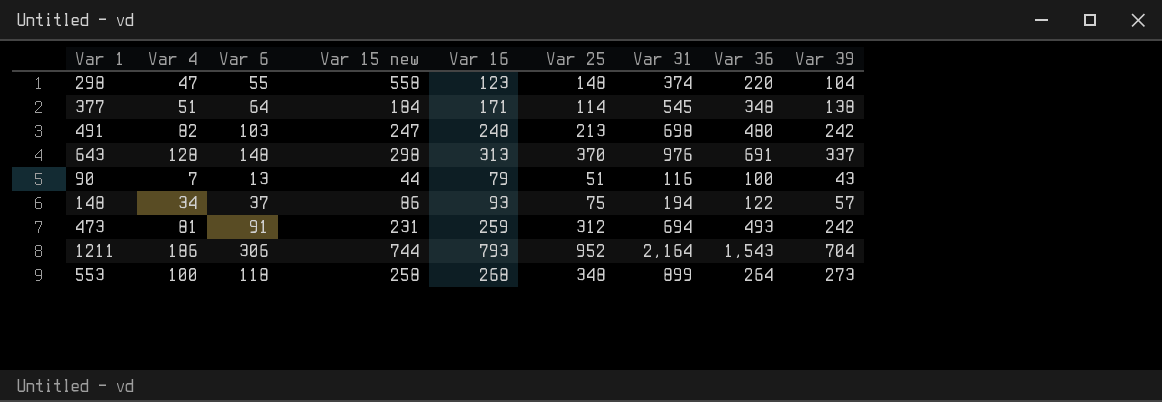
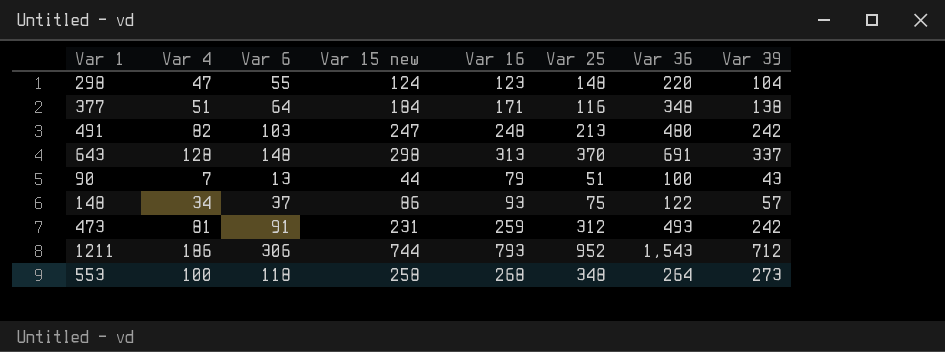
column Var 31 | position: 7 -> none
298 | Var 15 new: 558 -> 124
377 | Var 25: 114 -> 116
1211 | Var 39: 704 -> 712

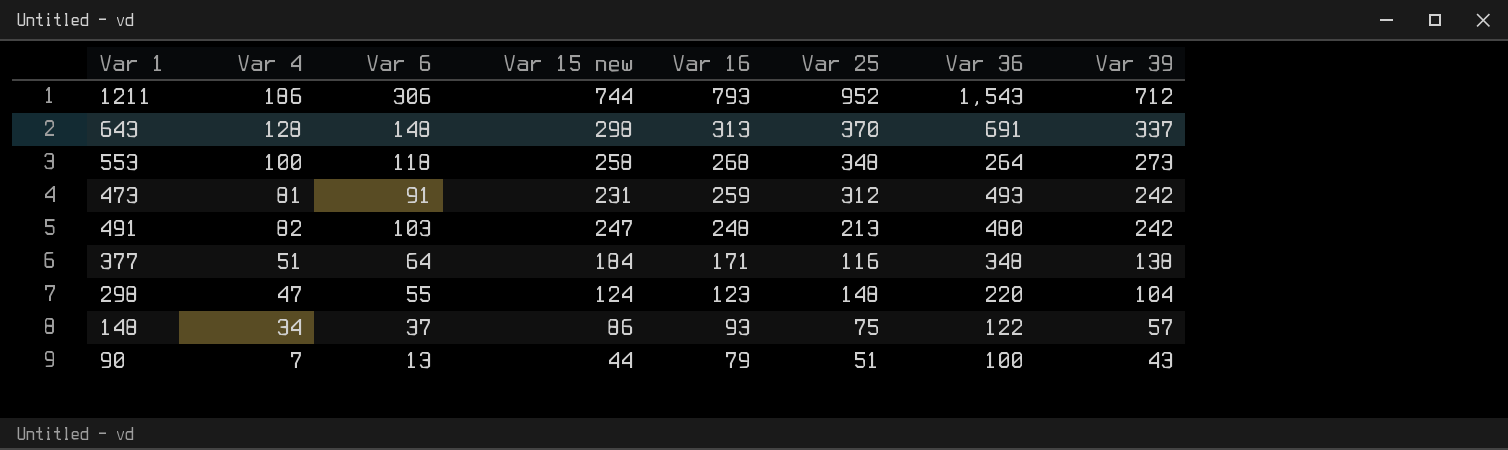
row order: none -> Var 16 descending

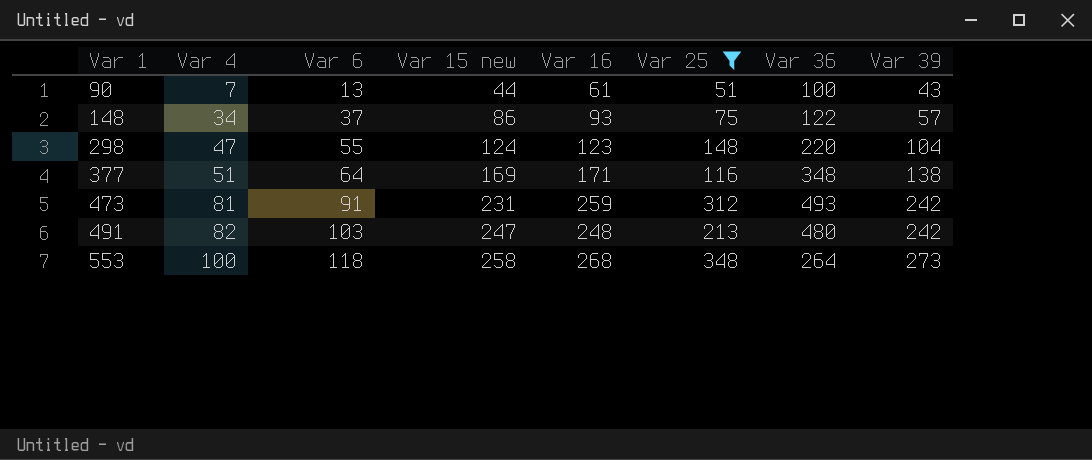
filter: none -> Var 25 <= 348
row order: Var 16 descending -> Var 1 ascending
90 | Var 16: 79 -> 61
377 | Var 15 new: 184 -> 169

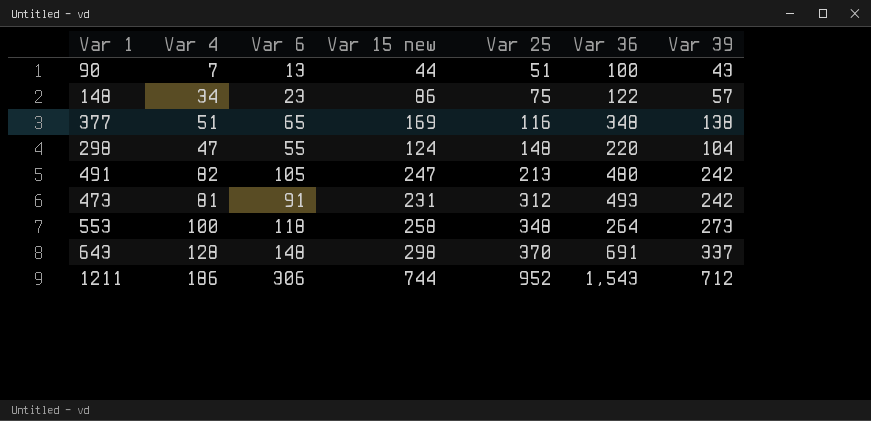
filter: Var 25 <= 348 -> none
row order: Var 1 ascending -> Var 25 ascending
column Var 16 | position: 5 -> none
148 | Var 6: 37 -> 23
377 | Var 6: 64 -> 65
491 | Var 6: 103 -> 105

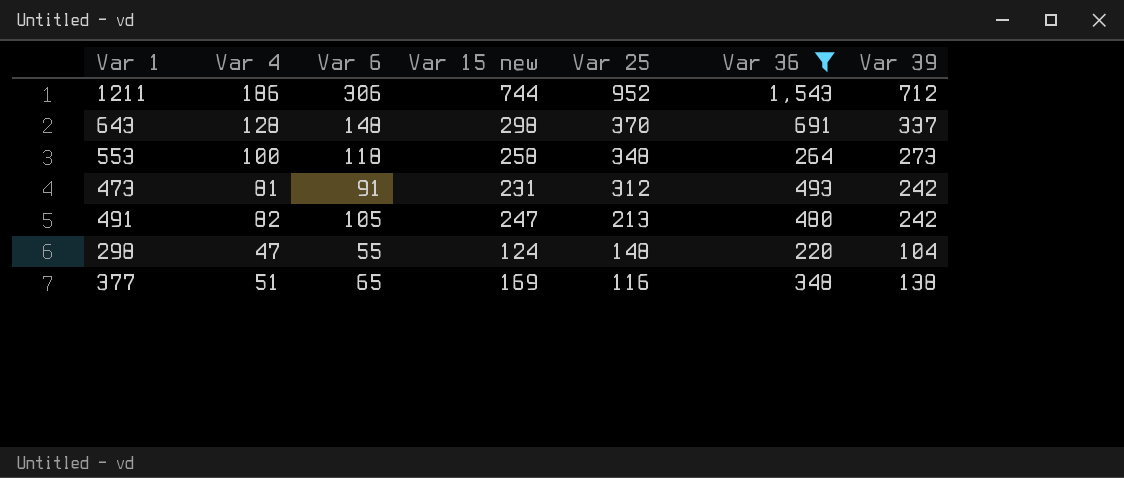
filter: none -> Var 36 >= 220
row order: Var 25 ascending -> Var 25 descending

